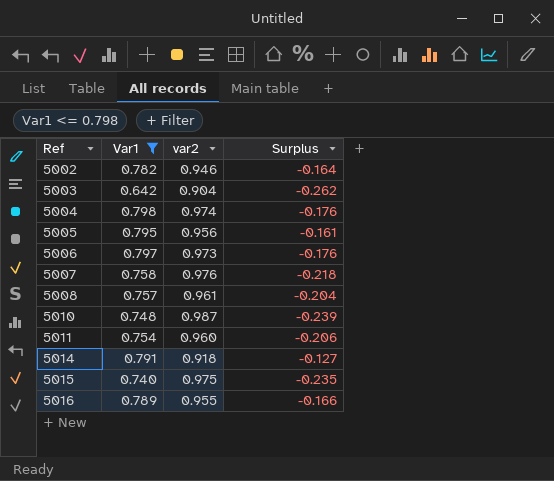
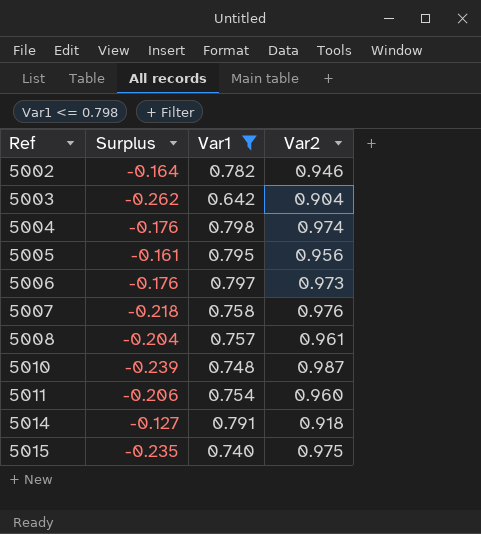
column Surplus | position: 4 -> 2
column name: var2 -> Var2
row 5016: 0.789 | 0.955 | -0.166 -> none

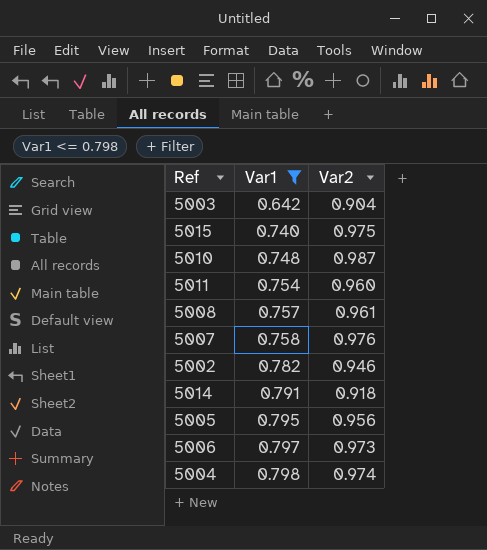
row order: Ref ascending -> Var1 ascending
column Surplus | formula: [Var1] - [Var2] -> none

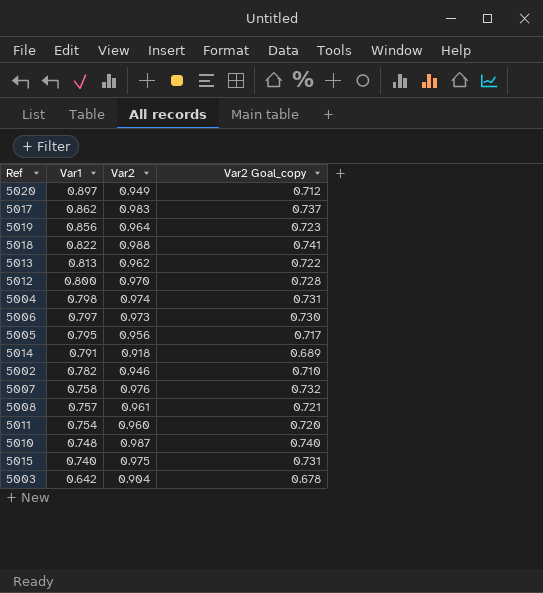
filter: Var1 <= 0.798 -> none
row order: Var1 ascending -> Var1 descending
column Var2 Goal_copy | formula: none -> [Var2] * 0.75

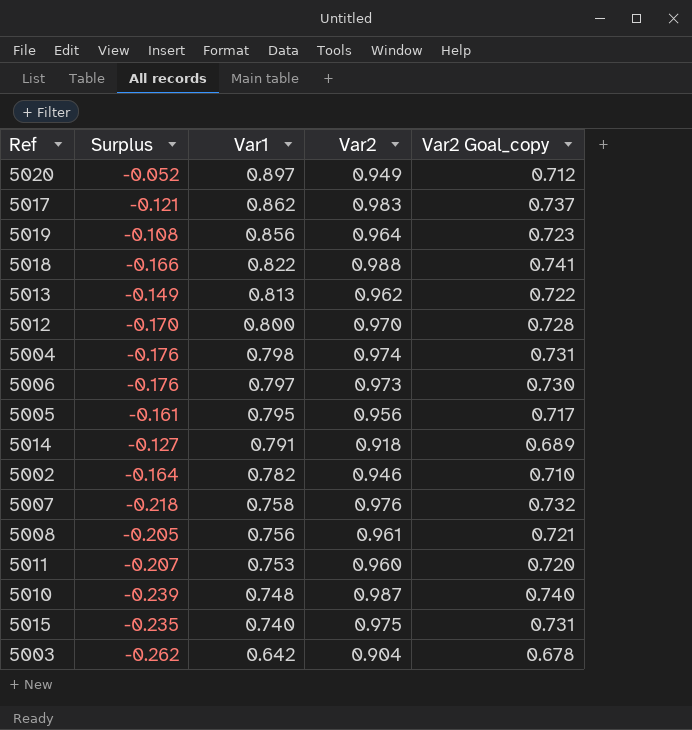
column Surplus | formula: none -> [Var1] - [Var2]
5008 | Var1: 0.757 -> 0.756
5011 | Var1: 0.754 -> 0.753

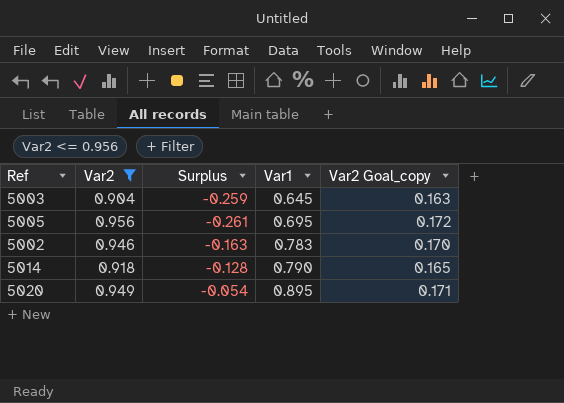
filter: none -> Var2 <= 0.956
row order: Var1 descending -> Var1 ascending
column Var2 | position: 4 -> 2
column Var2 Goal_copy | formula: [Var2] * 0.75 -> [Var2] * 0.18
5003 | Surplus: -0.262 -> -0.259
5003 | Var1: 0.642 -> 0.645
5005 | Surplus: -0.161 -> -0.261
5005 | Var1: 0.795 -> 0.695
5002 | Surplus: -0.164 -> -0.163
5002 | Var1: 0.782 -> 0.783
5014 | Surplus: -0.127 -> -0.128
5014 | Var1: 0.791 -> 0.790
5020 | Surplus: -0.052 -> -0.054
5020 | Var1: 0.897 -> 0.895

